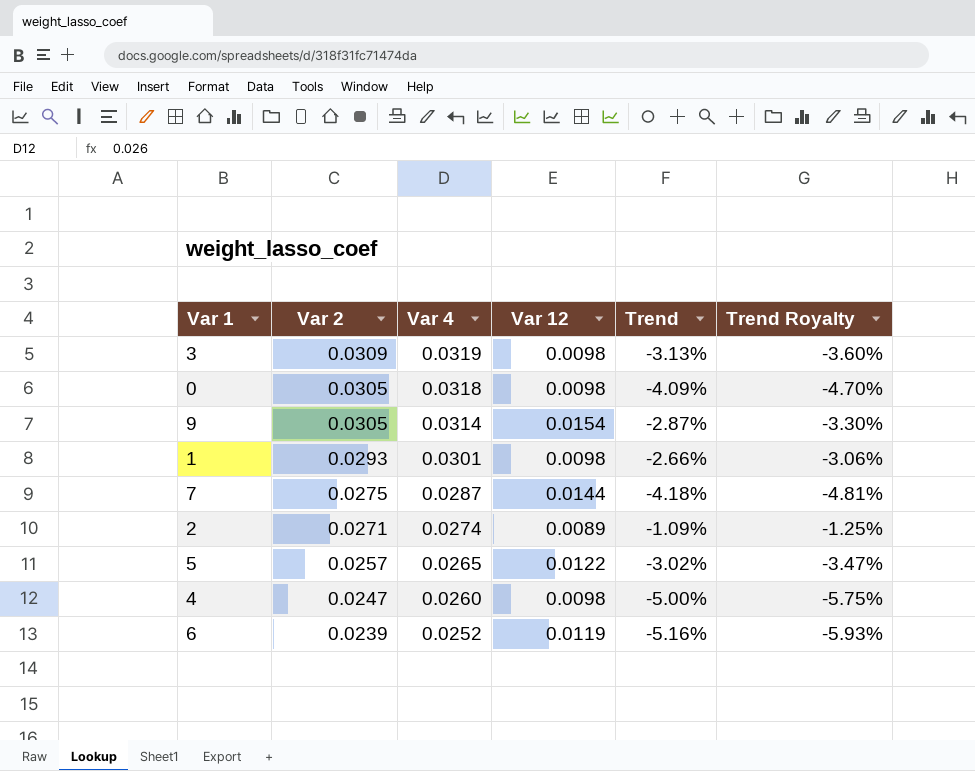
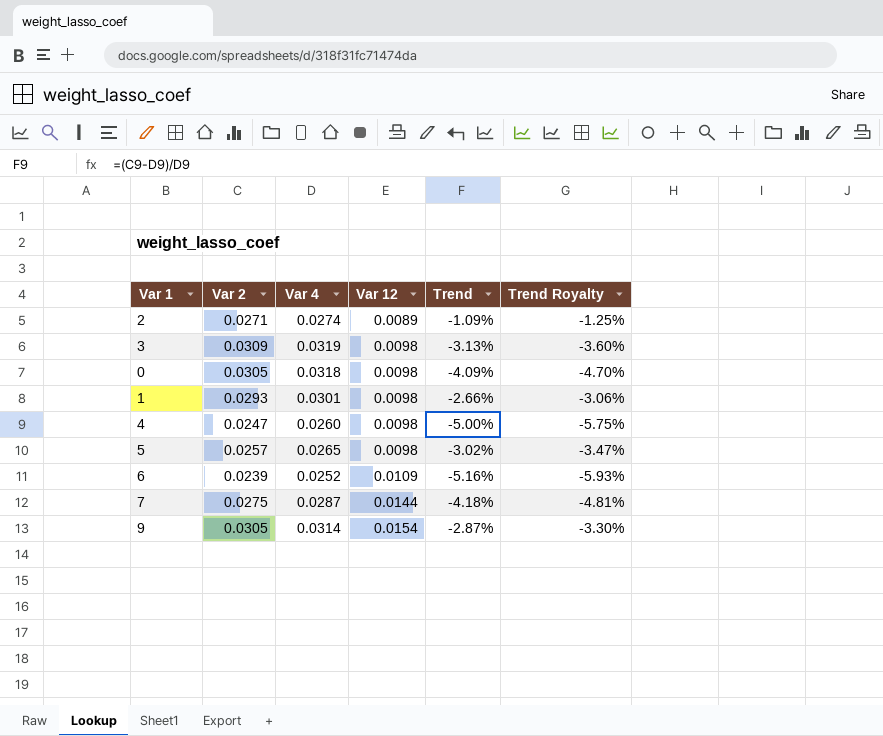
row order: Var 2 descending -> Var 12 ascending
5 | Var 12: 0.0122 -> 0.0098
6 | Var 12: 0.0119 -> 0.0109

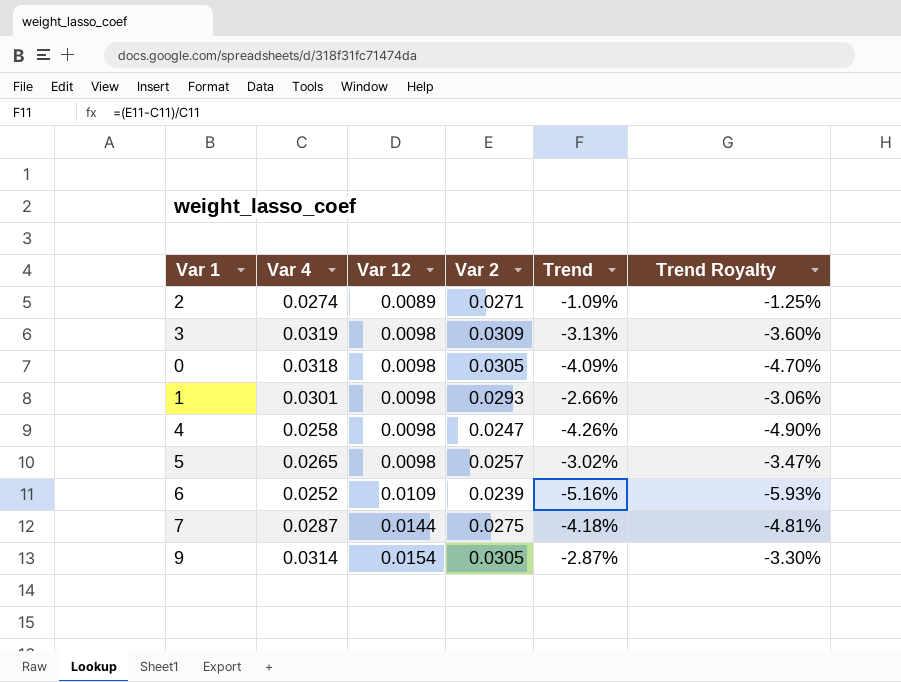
column Var 2 | position: 2 -> 4
4 | Var 4: 0.0260 -> 0.0258
4 | Trend: -5.00% -> -4.26%
4 | Trend Royalty: -5.75% -> -4.90%

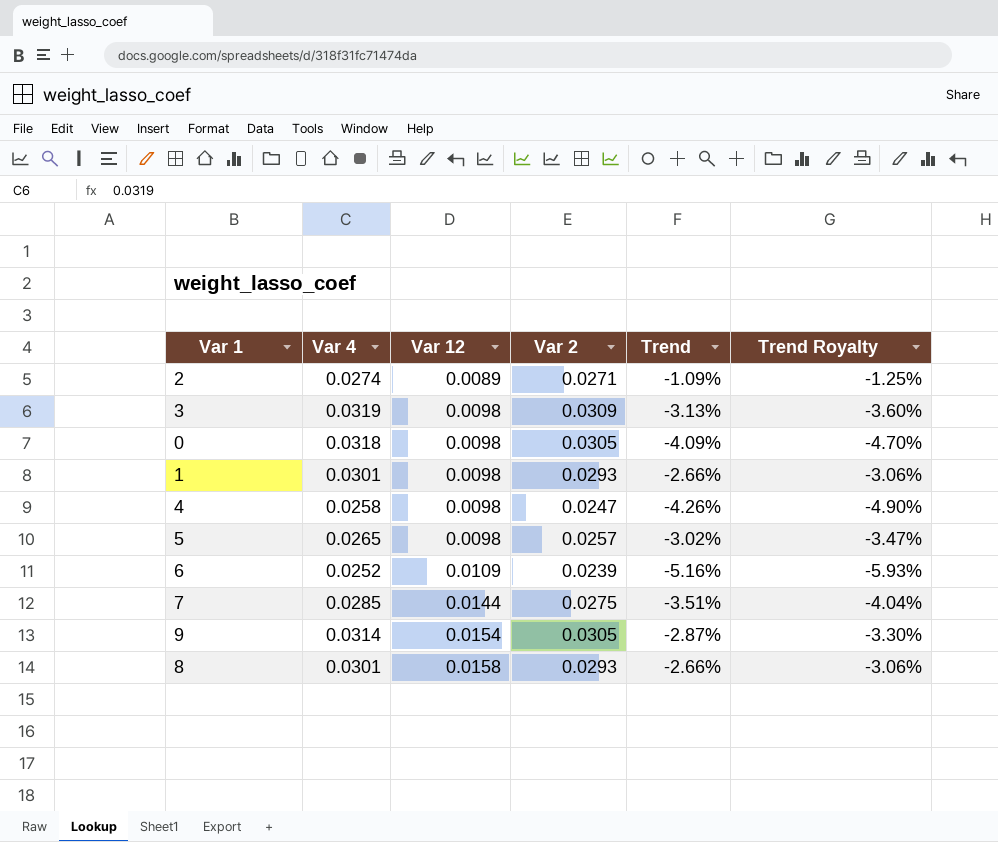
7 | Var 4: 0.0287 -> 0.0285
7 | Trend: -4.18% -> -3.51%
7 | Trend Royalty: -4.81% -> -4.04%
row 8: none -> 0.0301 | 0.0158 | 0.0293 | -2.66% | -3.06%

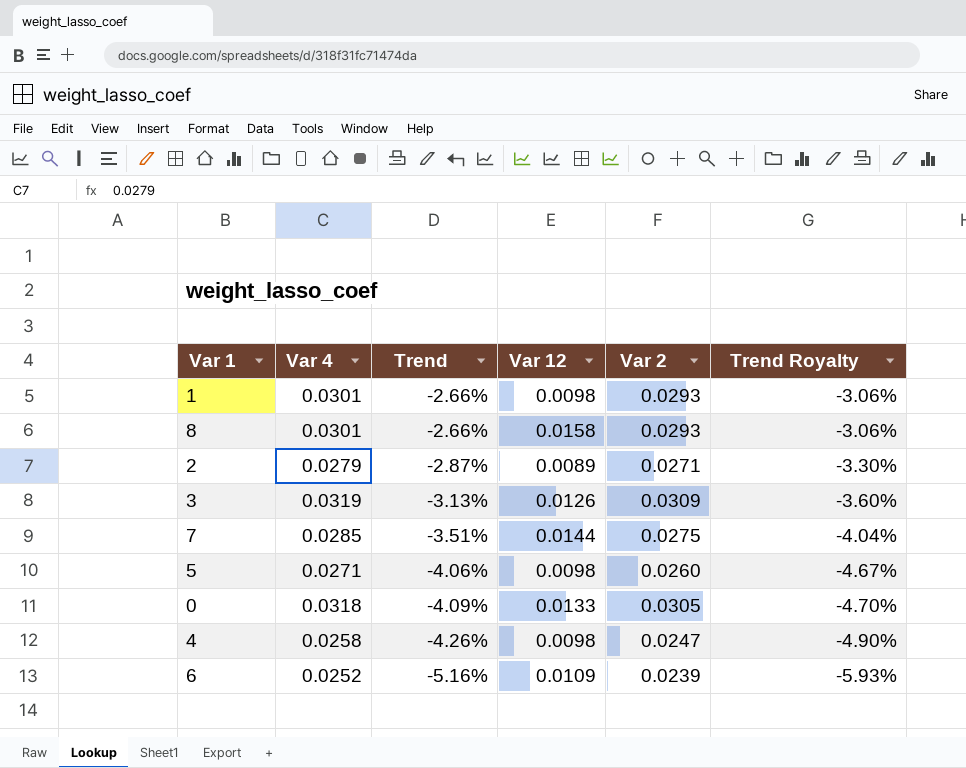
row order: Var 12 ascending -> Trend descending
column Trend | position: 5 -> 3
row 9: 0.0314 | 0.0154 | 0.0305 | -2.87% | -3.30% -> none
2 | Var 4: 0.0274 -> 0.0279
2 | Trend: -1.09% -> -2.87%
2 | Trend Royalty: -1.25% -> -3.30%
3 | Var 12: 0.0098 -> 0.0126
5 | Var 4: 0.0265 -> 0.0271
5 | Trend: -3.02% -> -4.06%
5 | Var 2: 0.0257 -> 0.0260
5 | Trend Royalty: -3.47% -> -4.67%
0 | Var 12: 0.0098 -> 0.0133

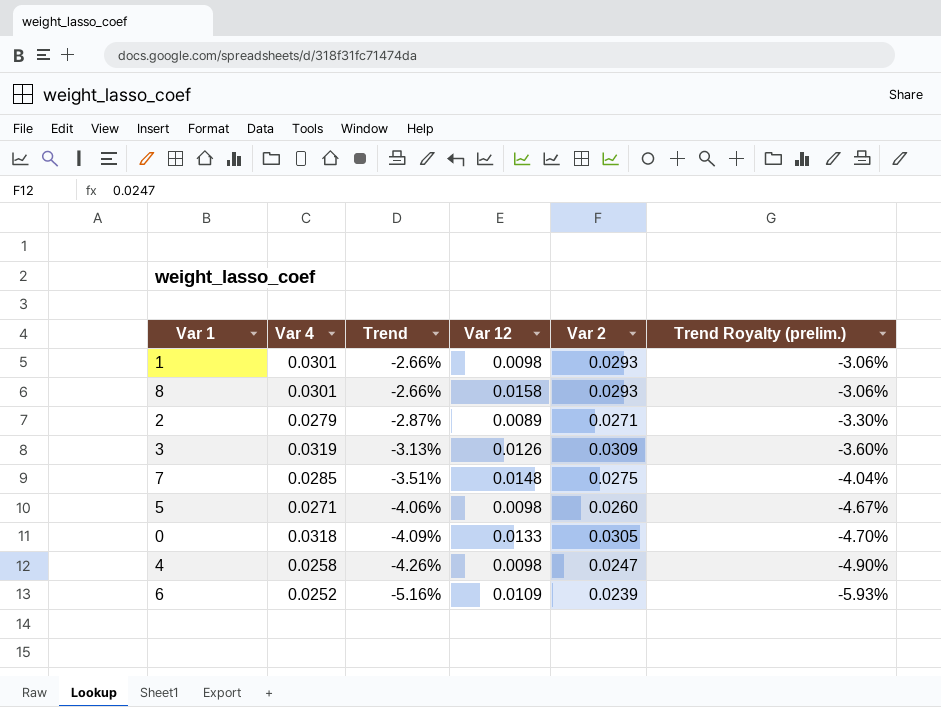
column name: Trend Royalty -> Trend Royalty (prelim.)
7 | Var 12: 0.0144 -> 0.0148

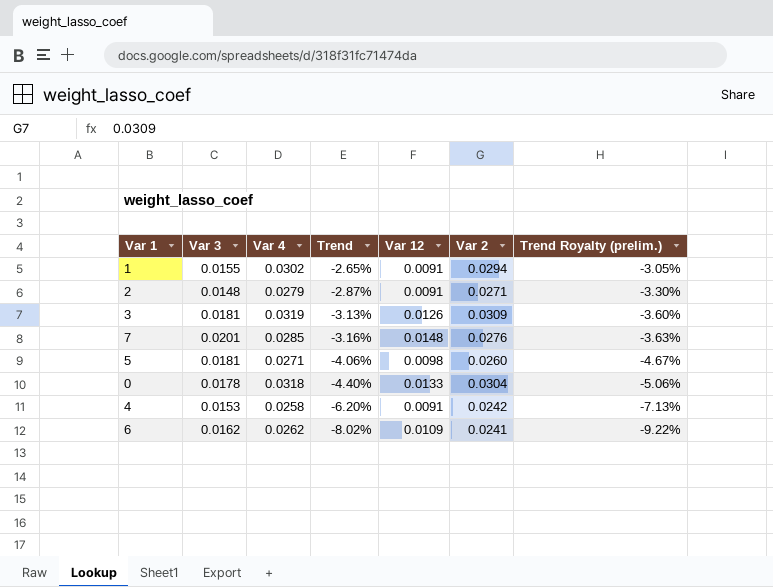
column Var 3 | position: none -> 2
row 8: 0.0301 | -2.66% | 0.0158 | 0.0293 | -3.06% -> none
1 | Var 4: 0.0301 -> 0.0302
1 | Trend: -2.66% -> -2.65%
1 | Var 12: 0.0098 -> 0.0091
1 | Var 2: 0.0293 -> 0.0294
1 | Trend Royalty (prelim.): -3.06% -> -3.05%
2 | Var 12: 0.0089 -> 0.0091
7 | Trend: -3.51% -> -3.16%
7 | Var 2: 0.0275 -> 0.0276
7 | Trend Royalty (prelim.): -4.04% -> -3.63%
0 | Trend: -4.09% -> -4.40%
0 | Var 2: 0.0305 -> 0.0304
0 | Trend Royalty (prelim.): -4.70% -> -5.06%
4 | Trend: -4.26% -> -6.20%
4 | Var 12: 0.0098 -> 0.0091
4 | Var 2: 0.0247 -> 0.0242
4 | Trend Royalty (prelim.): -4.90% -> -7.13%
6 | Var 4: 0.0252 -> 0.0262
6 | Trend: -5.16% -> -8.02%
6 | Var 2: 0.0239 -> 0.0241
6 | Trend Royalty (prelim.): -5.93% -> -9.22%

